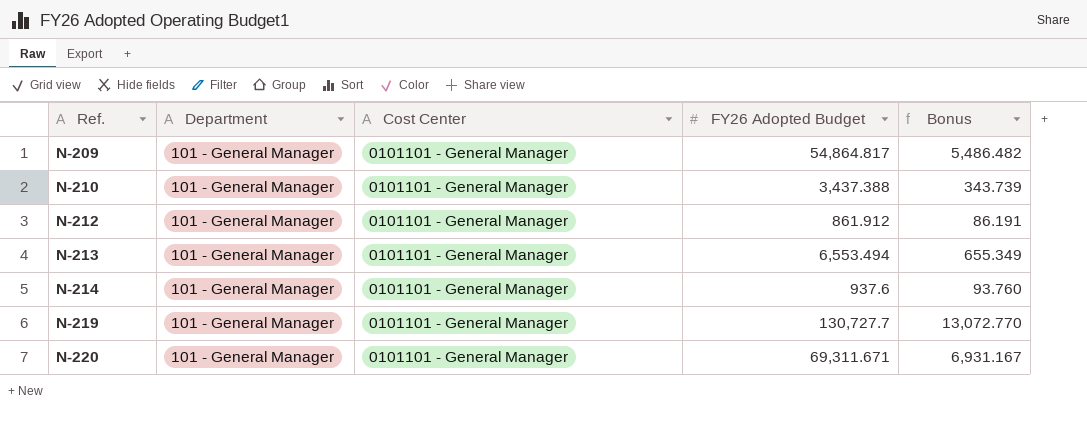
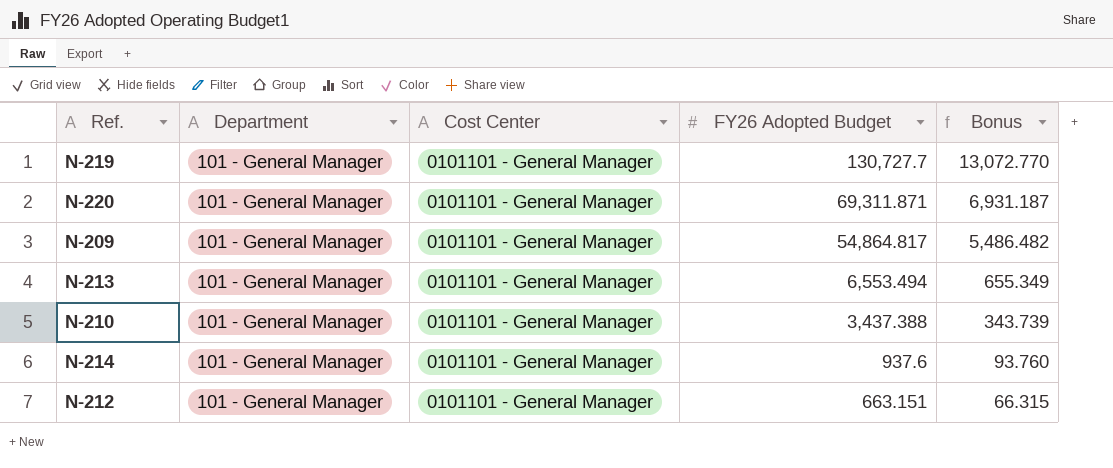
row order: Ref. ascending -> FY26 Adopted Budget descending
N-220 | FY26 Adopted Budget: 69,311.671 -> 69,311.871
N-220 | Bonus: 6,931.167 -> 6,931.187
N-212 | FY26 Adopted Budget: 861.912 -> 663.151
N-212 | Bonus: 86.191 -> 66.315

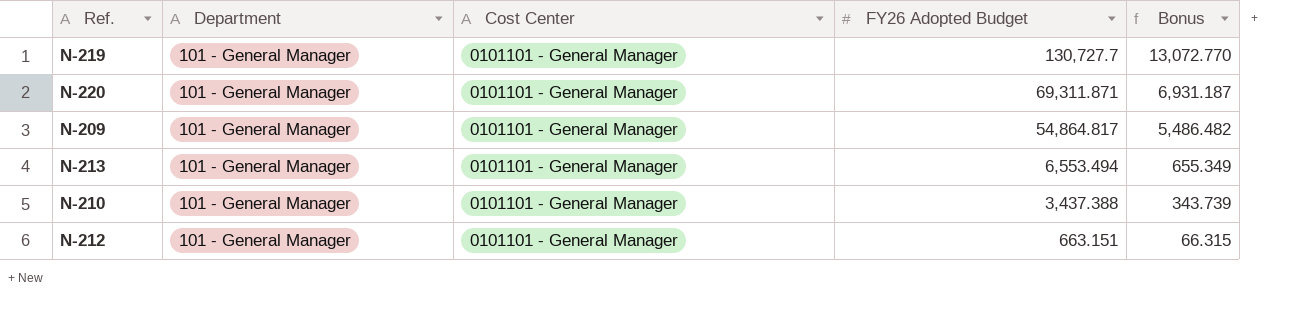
row N-214: 101 - General Manager | 0101101 - General Manager | 937.6 | 93.760 -> none

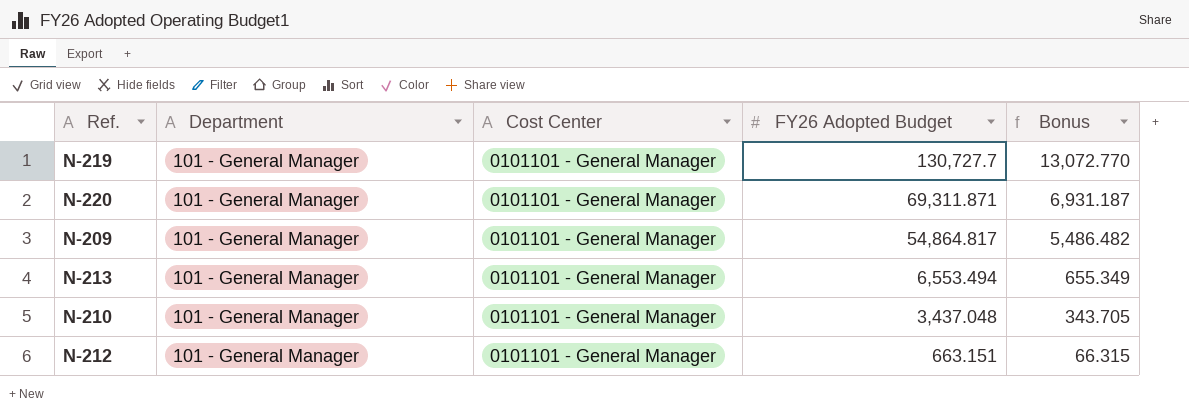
N-210 | FY26 Adopted Budget: 3,437.388 -> 3,437.048
N-210 | Bonus: 343.739 -> 343.705

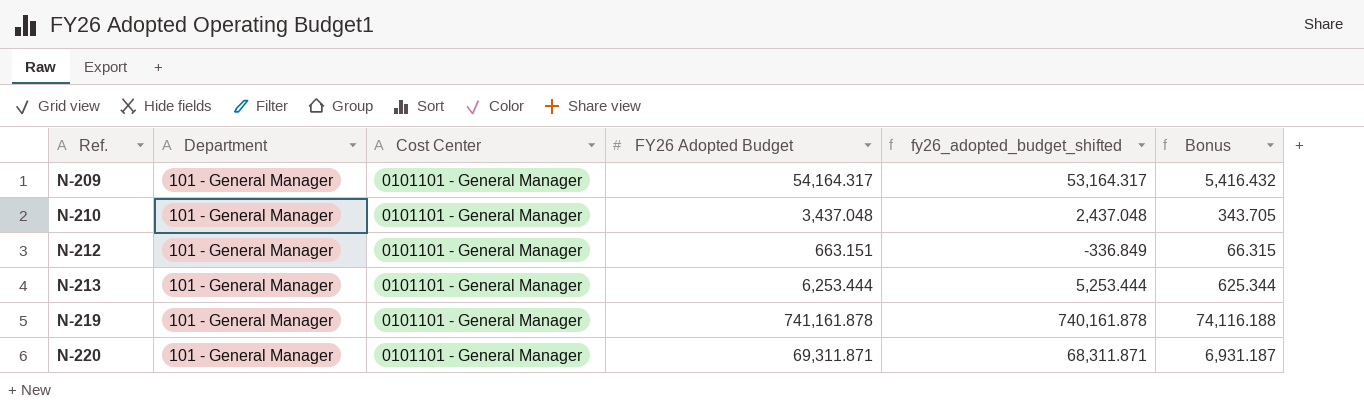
row order: FY26 Adopted Budget descending -> Ref. ascending
column fy26_adopted_budget_shifted | formula: none -> [FY26 Adopted Budget] - 1000
N-209 | FY26 Adopted Budget: 54,864.817 -> 54,164.317
N-209 | Bonus: 5,486.482 -> 5,416.432
N-213 | FY26 Adopted Budget: 6,553.494 -> 6,253.444
N-213 | Bonus: 655.349 -> 625.344
N-219 | FY26 Adopted Budget: 130,727.7 -> 741,161.878
N-219 | Bonus: 13,072.770 -> 74,116.188

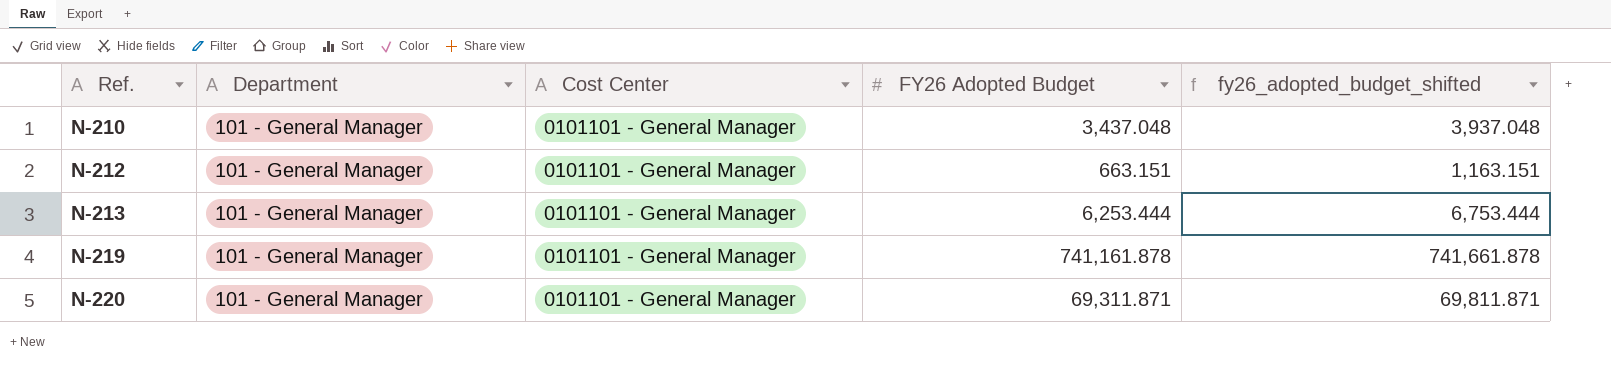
column Bonus | formula: [FY26 Adopted Budget] * 0.1 -> none
column fy26_adopted_budget_shifted | formula: [FY26 Adopted Budget] - 1000 -> [FY26 Adopted Budget] + 500
row N-209: 101 - General Manager | 0101101 - General Manager | 54,164.317 | 53,164.317 | 5,416.432 -> none

